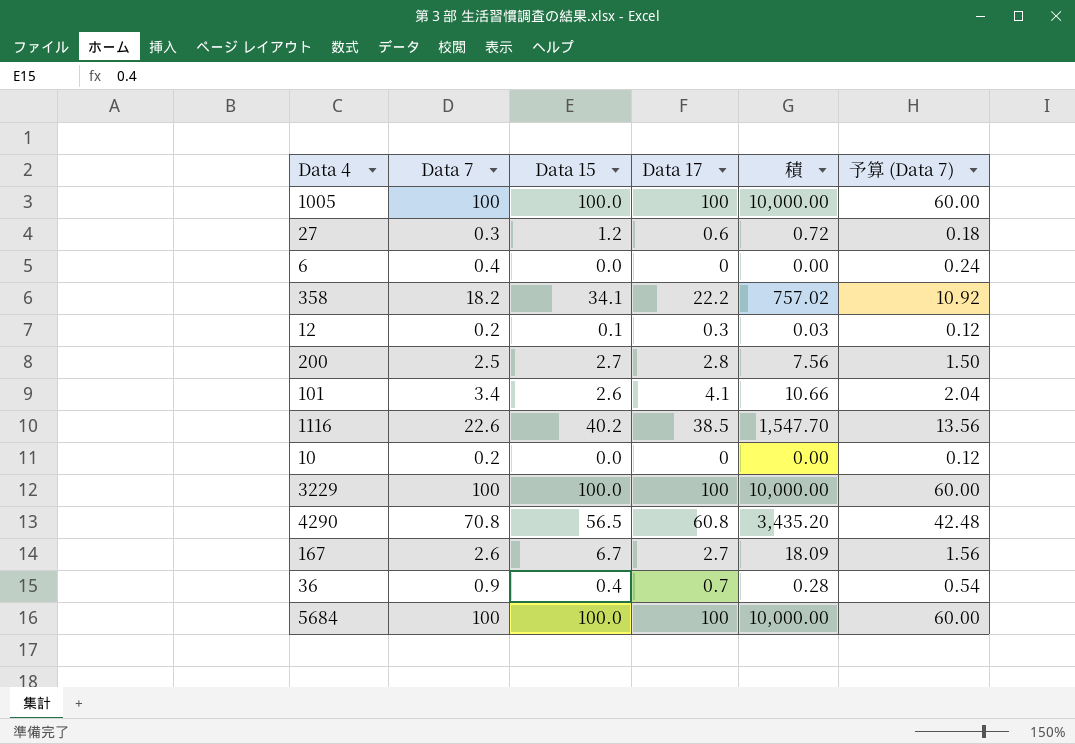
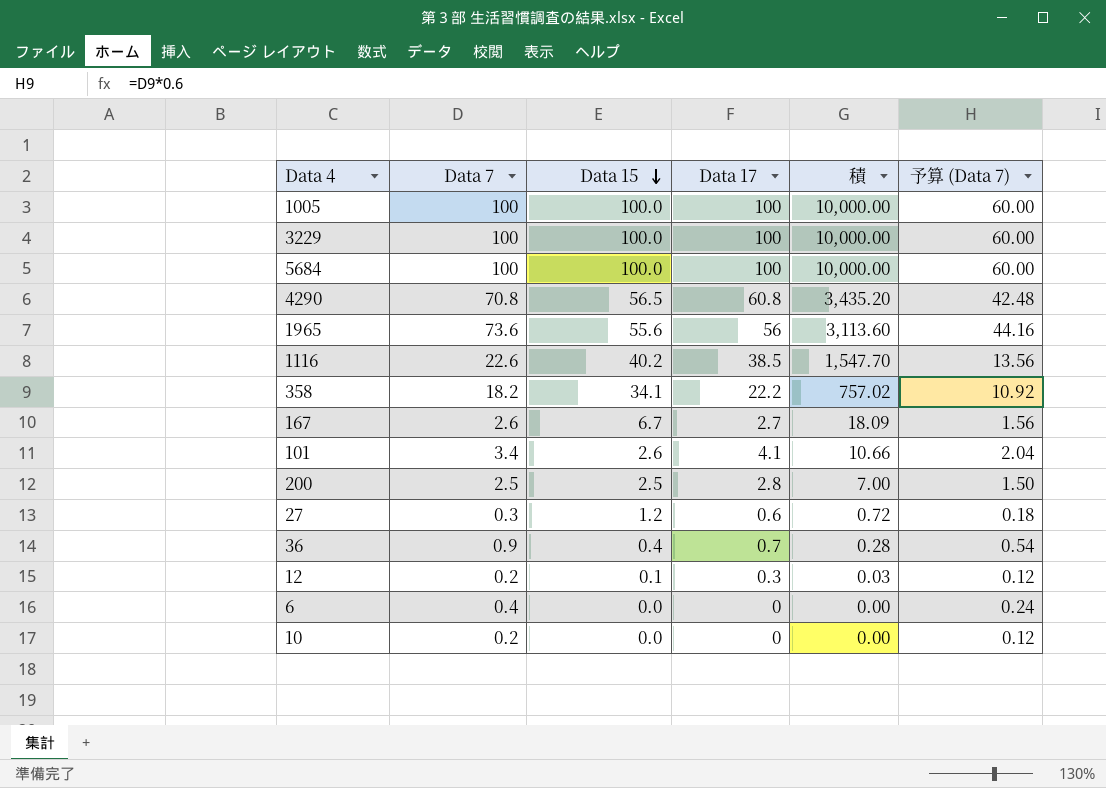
row order: none -> Data 15 descending
row 1965: none -> 73.6 | 55.6 | 56 | 3,113.60 | 44.16
200 | Data 15: 2.7 -> 2.5
200 | 積: 7.56 -> 7.00

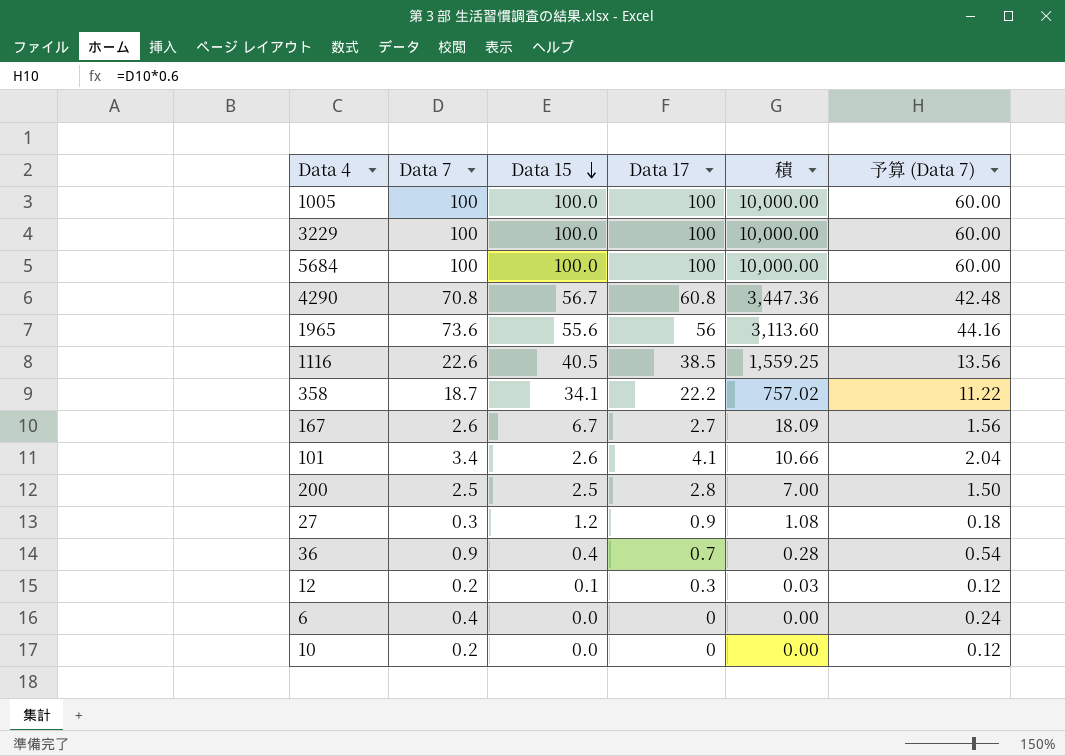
4290 | Data 15: 56.5 -> 56.7
4290 | 積: 3,435.20 -> 3,447.36
1116 | Data 15: 40.2 -> 40.5
1116 | 積: 1,547.70 -> 1,559.25
358 | Data 7: 18.2 -> 18.7
358 | 予算 (Data 7): 10.92 -> 11.22
27 | Data 17: 0.6 -> 0.9
27 | 積: 0.72 -> 1.08

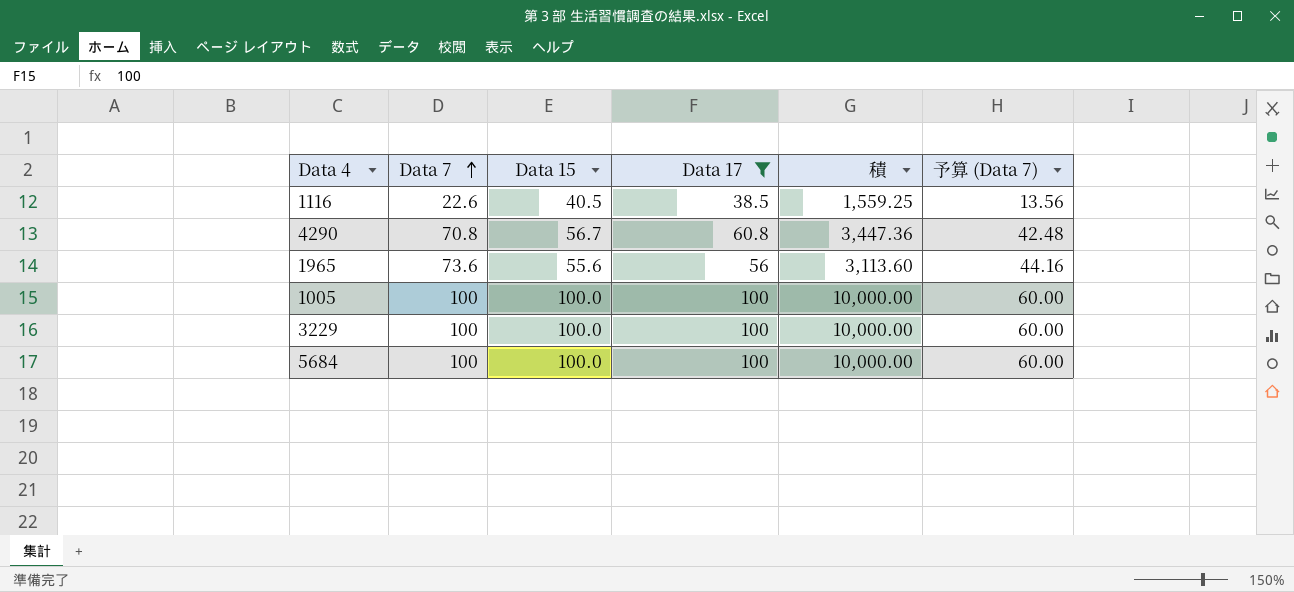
filter: none -> Data 17 >= 38.5
row order: Data 15 descending -> Data 7 ascending

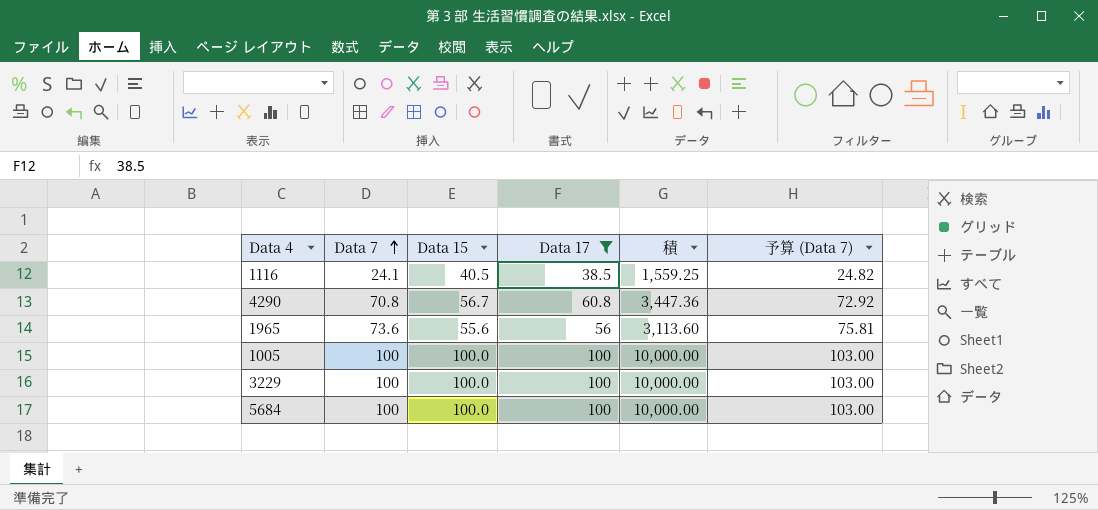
column 予算 (Data 7) | formula: [Data 7] * 0.6 -> [Data 7] * 1.03
1116 | Data 7: 22.6 -> 24.1

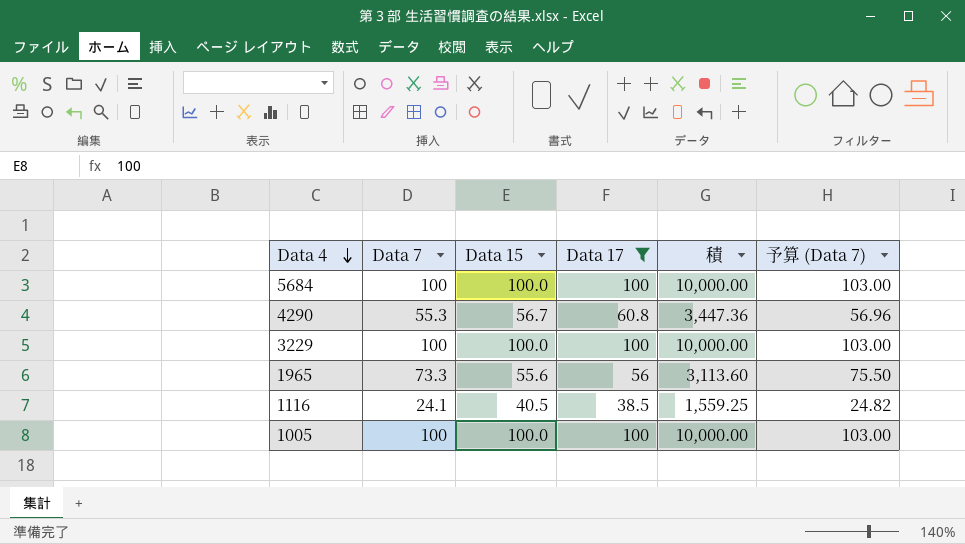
row order: Data 7 ascending -> Data 4 descending
4290 | Data 7: 70.8 -> 55.3
4290 | 予算 (Data 7): 72.92 -> 56.96
1965 | Data 7: 73.6 -> 73.3
1965 | 予算 (Data 7): 75.81 -> 75.50

